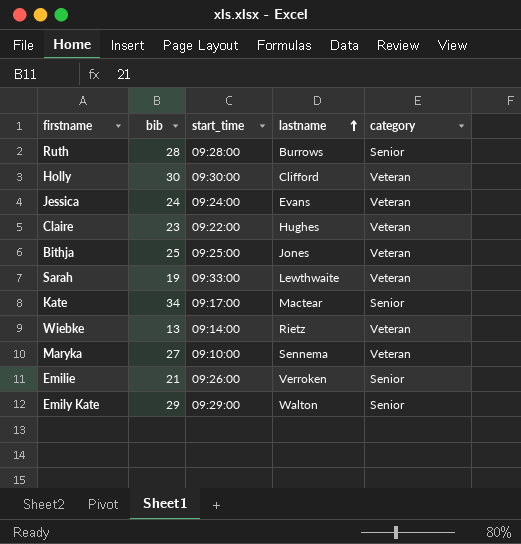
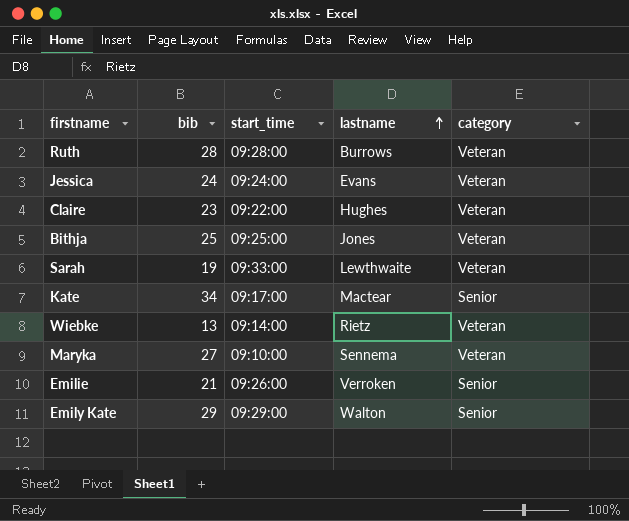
row Holly: 30 | 09:30:00 | Clifford | Veteran -> none
Ruth | category: Senior -> Veteran

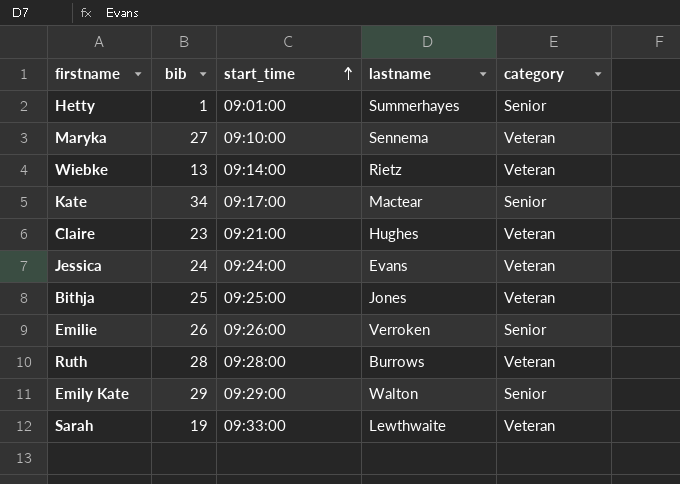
row order: lastname ascending -> start_time ascending
row Hetty: none -> 1 | 09:01:00 | Summerhayes | Senior
Claire | start_time: 09:22:00 -> 09:21:00
Emilie | bib: 21 -> 26

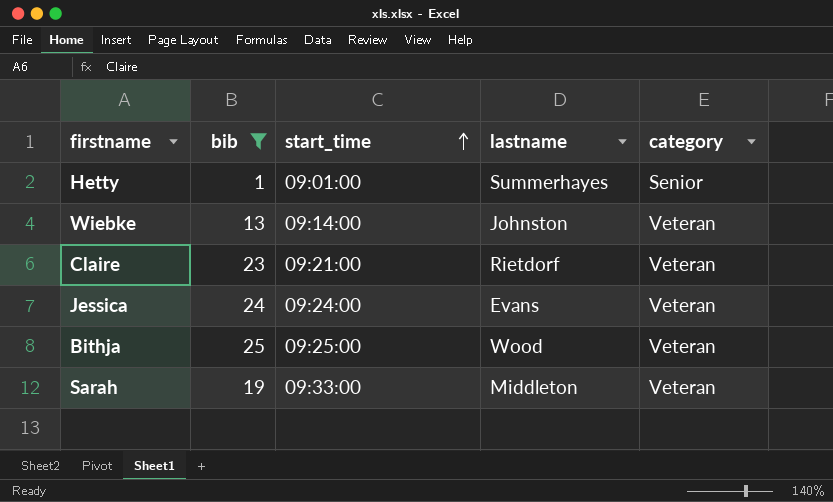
filter: none -> bib <= 25
Wiebke | lastname: Rietz -> Johnston
Claire | lastname: Hughes -> Rietdorf
Bithja | lastname: Jones -> Wood
Sarah | lastname: Lewthwaite -> Middleton

